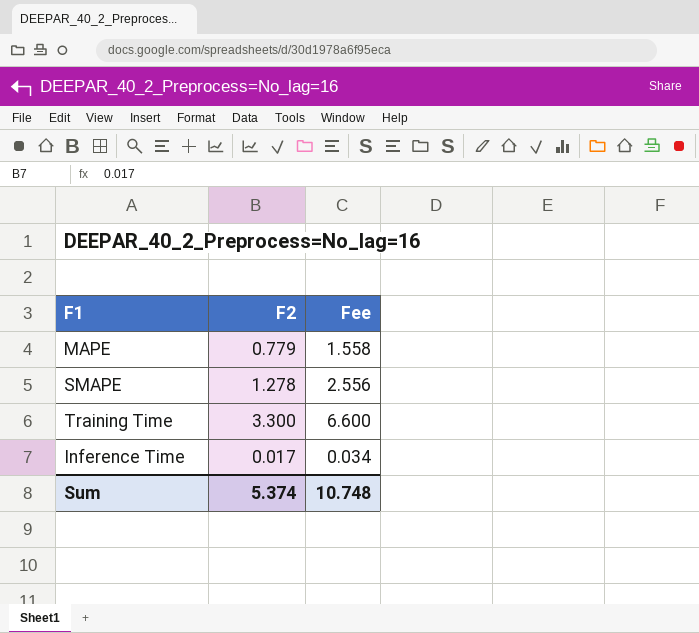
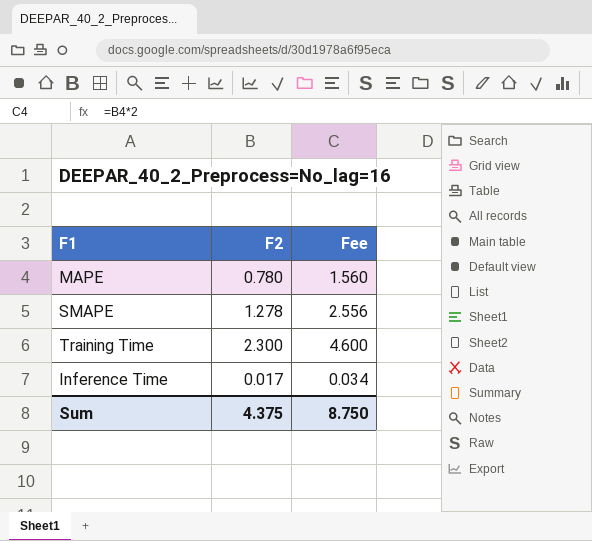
MAPE | F2: 0.779 -> 0.780
MAPE | Fee: 1.558 -> 1.560
Training Time | F2: 3.300 -> 2.300
Training Time | Fee: 6.600 -> 4.600
Sum | F2: 5.374 -> 4.375
Sum | Fee: 10.748 -> 8.750

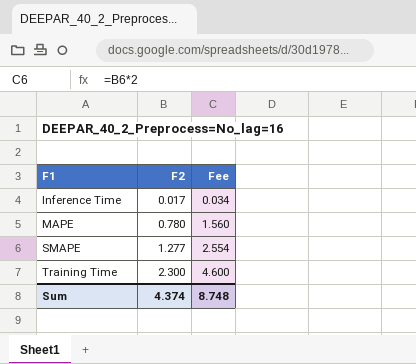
row order: none -> F1 ascending
SMAPE | F2: 1.278 -> 1.277
SMAPE | Fee: 2.556 -> 2.554
Sum | F2: 4.375 -> 4.374
Sum | Fee: 8.750 -> 8.748

